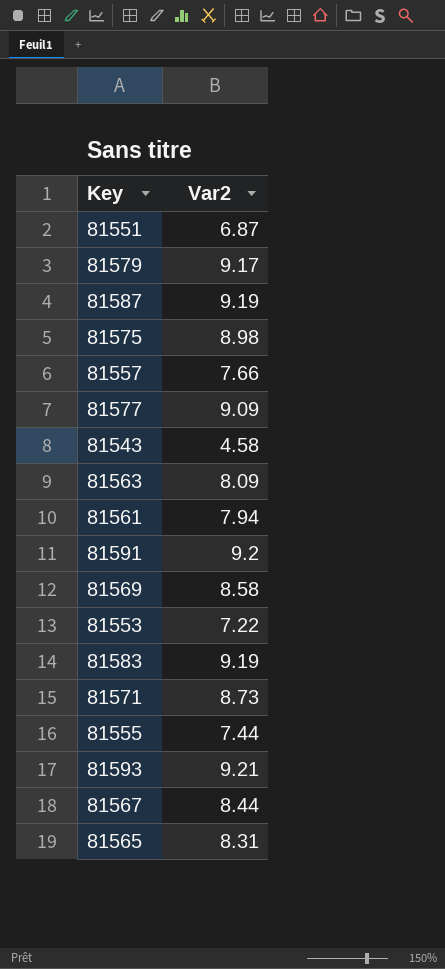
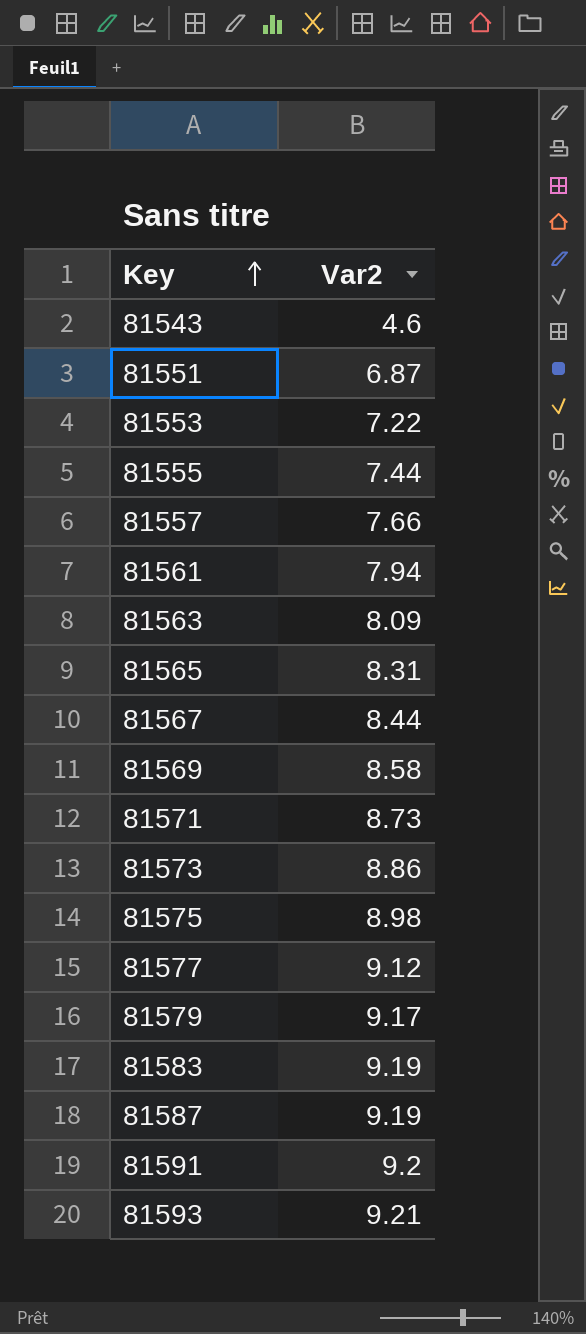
row order: none -> Key ascending
81543 | Var2: 4.58 -> 4.6
row 81573: none -> 8.86
81577 | Var2: 9.09 -> 9.12

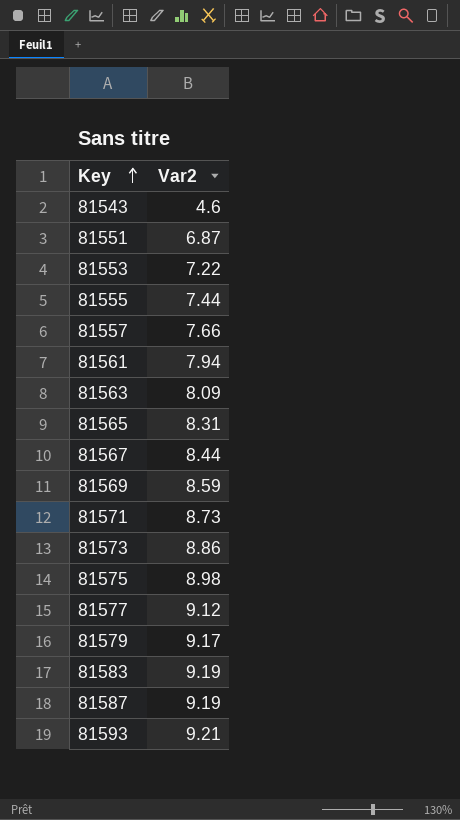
row 81591: 9.2 -> none
81569 | Var2: 8.58 -> 8.59

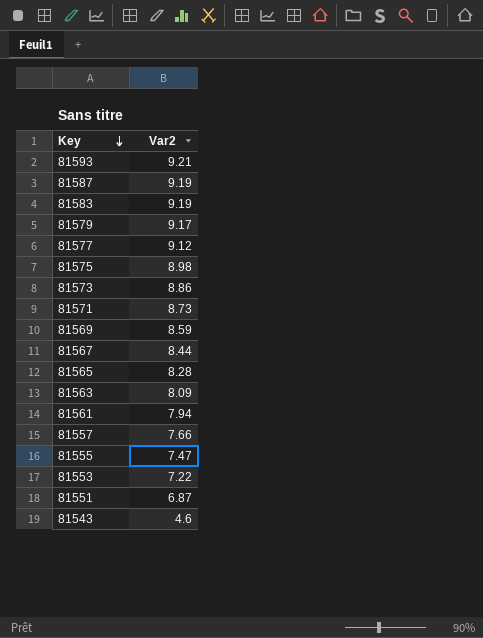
row order: Key ascending -> Key descending
81565 | Var2: 8.31 -> 8.28
81555 | Var2: 7.44 -> 7.47

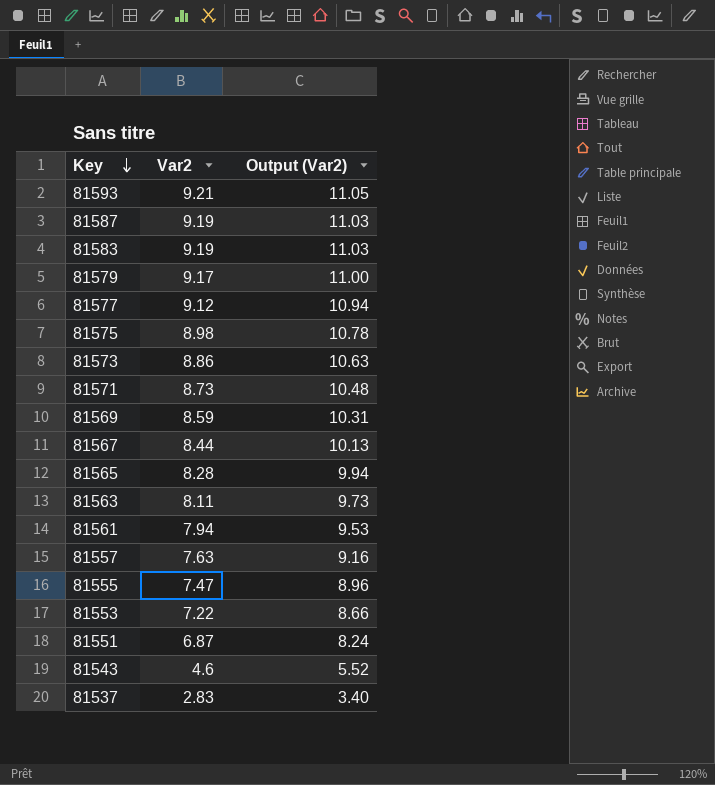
column Output (Var2) | formula: none -> [Var2] * 1.2
81563 | Var2: 8.09 -> 8.11
81557 | Var2: 7.66 -> 7.63
row 81537: none -> 2.83 | 3.40

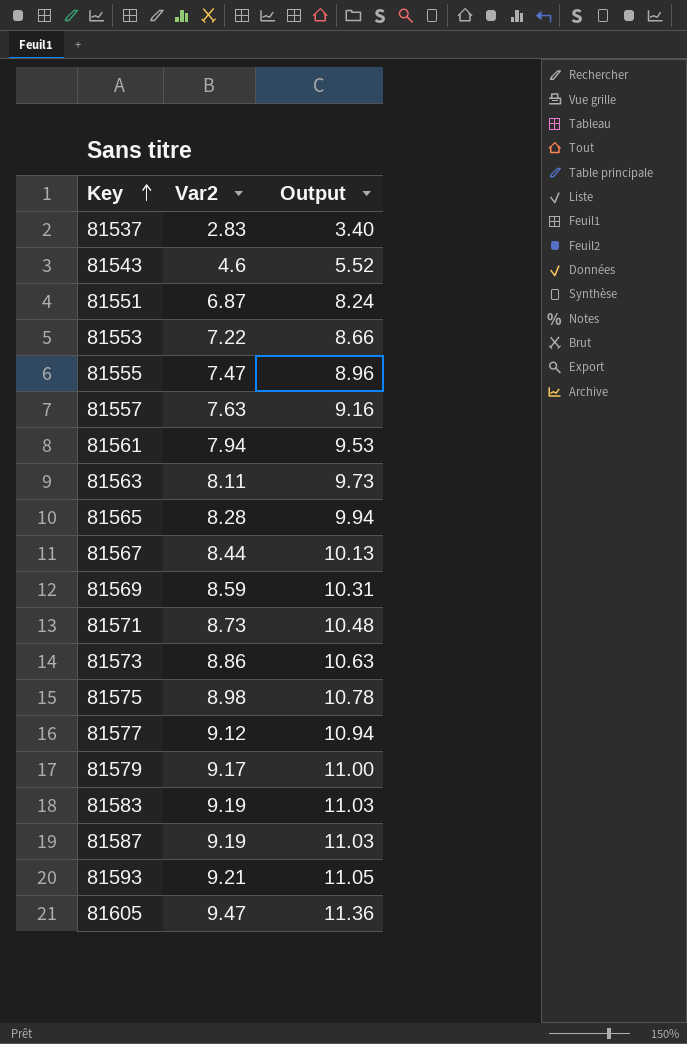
row order: Key descending -> Key ascending
column name: Output (Var2) -> Output
row 81605: none -> 9.47 | 11.36

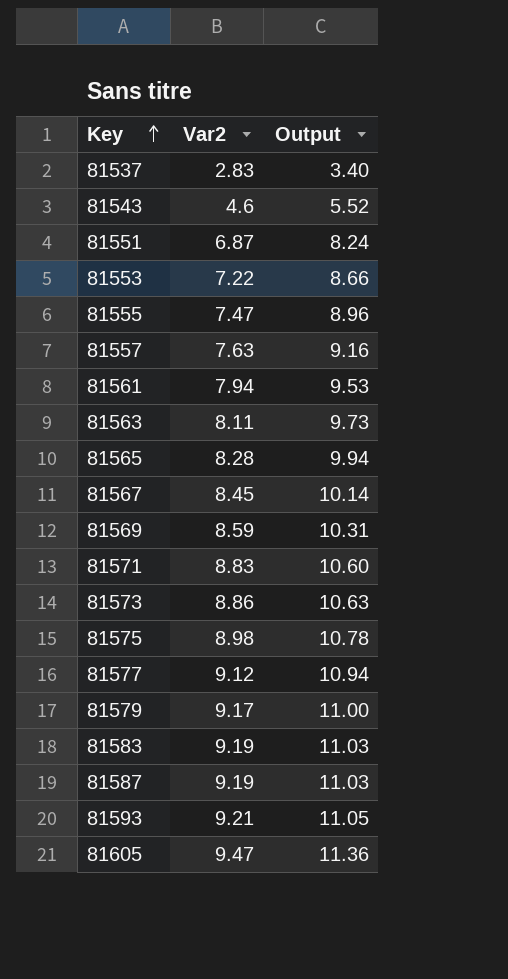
81567 | Var2: 8.44 -> 8.45
81567 | Output: 10.13 -> 10.14
81571 | Var2: 8.73 -> 8.83
81571 | Output: 10.48 -> 10.60

